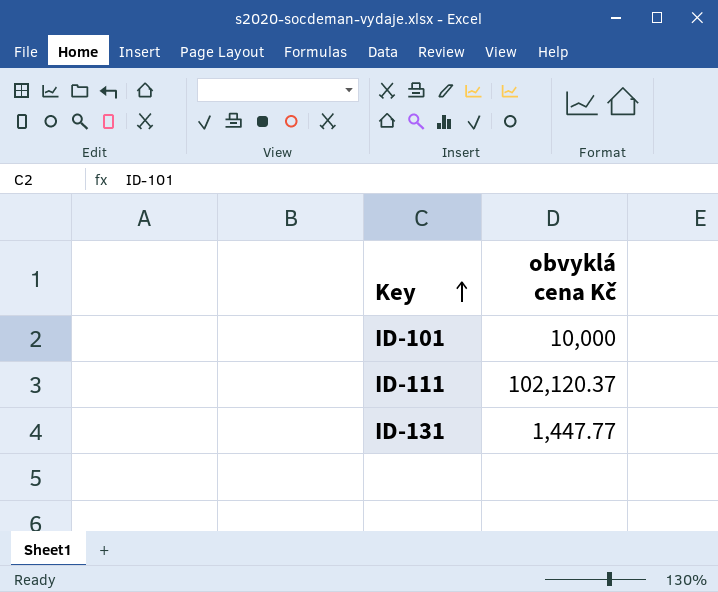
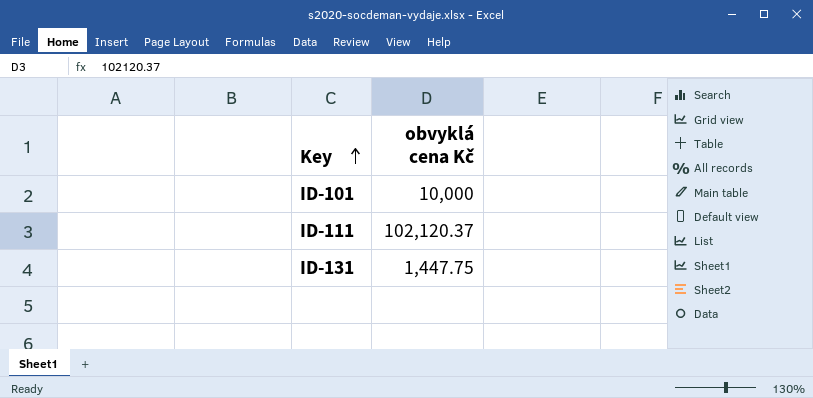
ID-131 | obvyklá cena Kč: 1,447.77 -> 1,447.75

